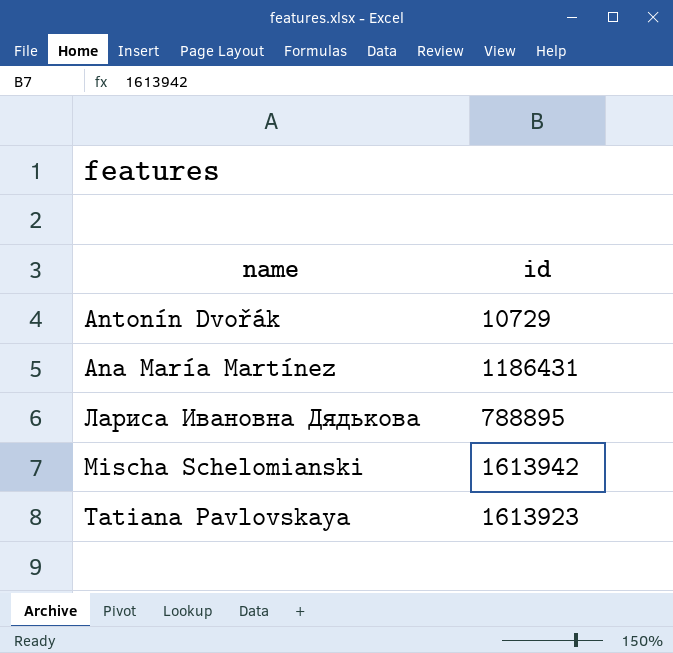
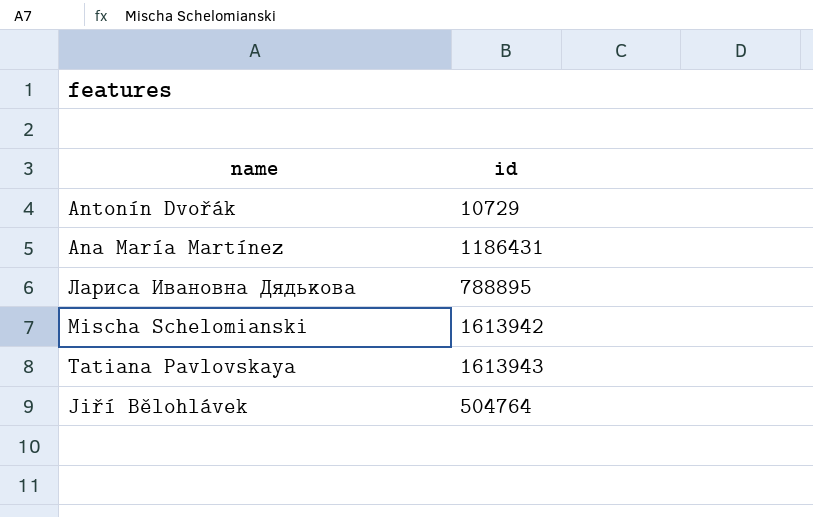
Tatiana Pavlovskaya | id: 1613923 -> 1613943
row Jiří Bělohlávek: none -> 504764

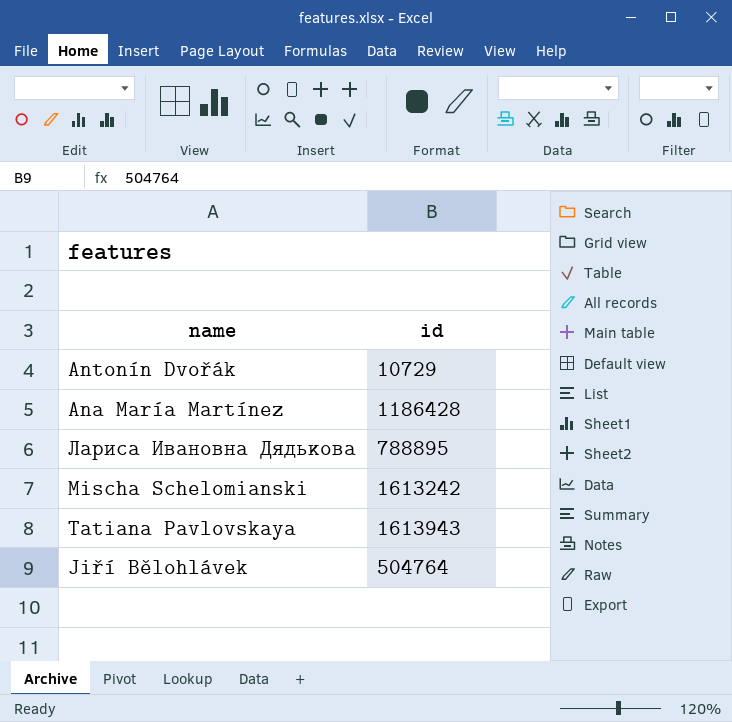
Ana María Martínez | id: 1186431 -> 1186428
Mischa Schelomianski | id: 1613942 -> 1613242

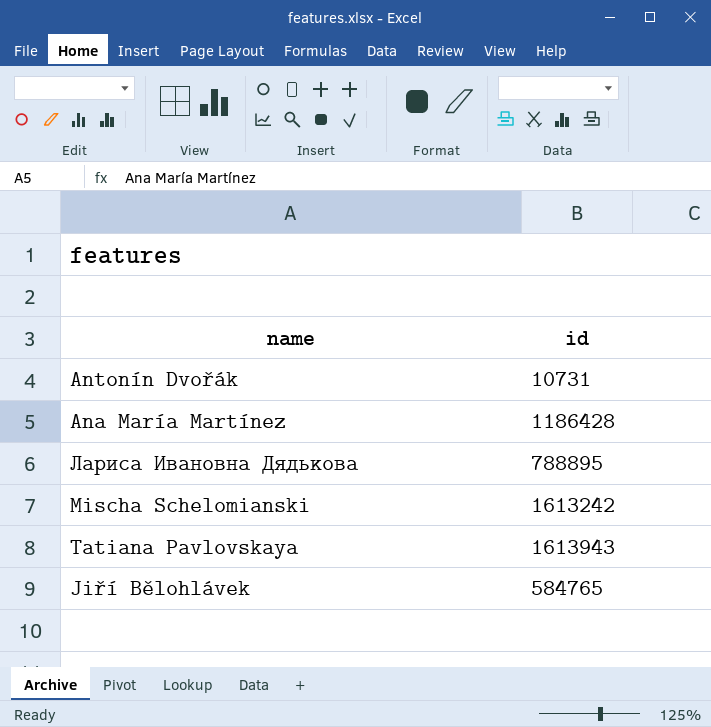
Antonín Dvořák | id: 10729 -> 10731
Jiří Bělohlávek | id: 504764 -> 584765

